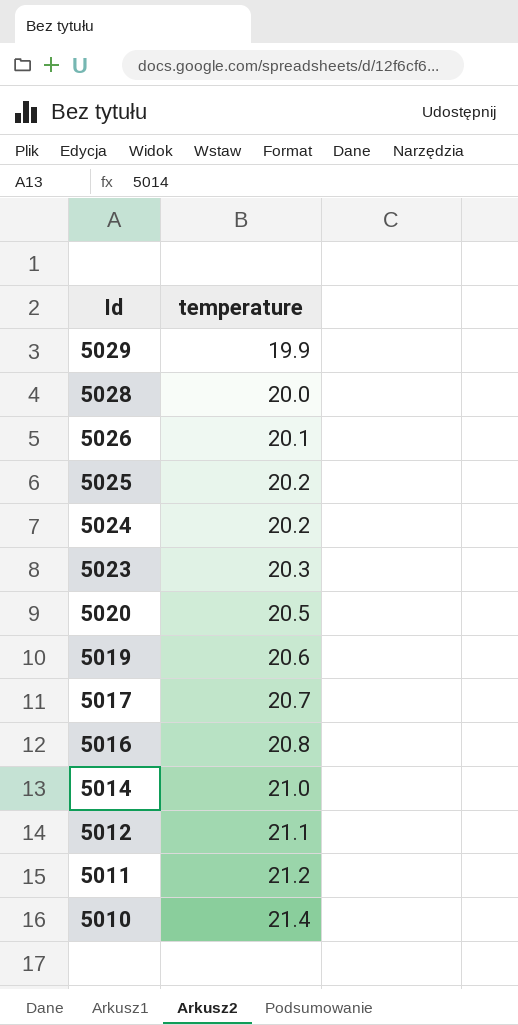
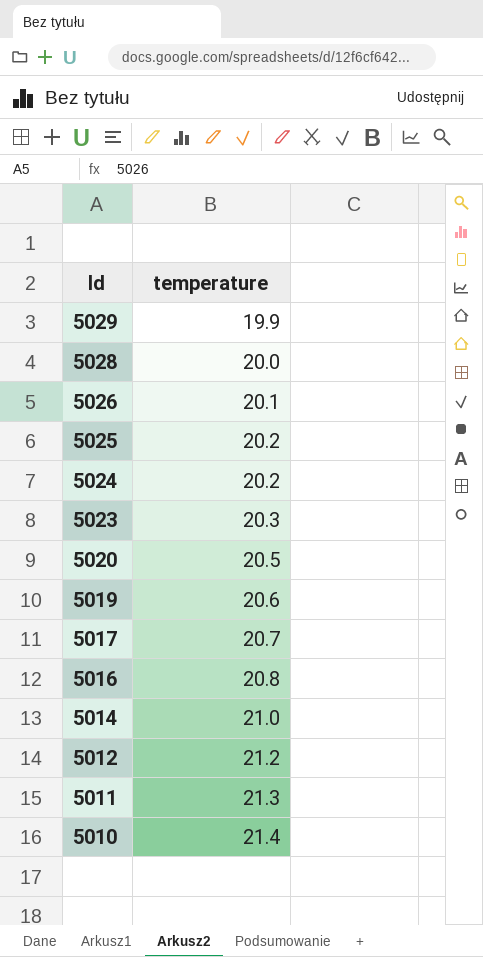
5012 | temperature: 21.1 -> 21.2
5011 | temperature: 21.2 -> 21.3

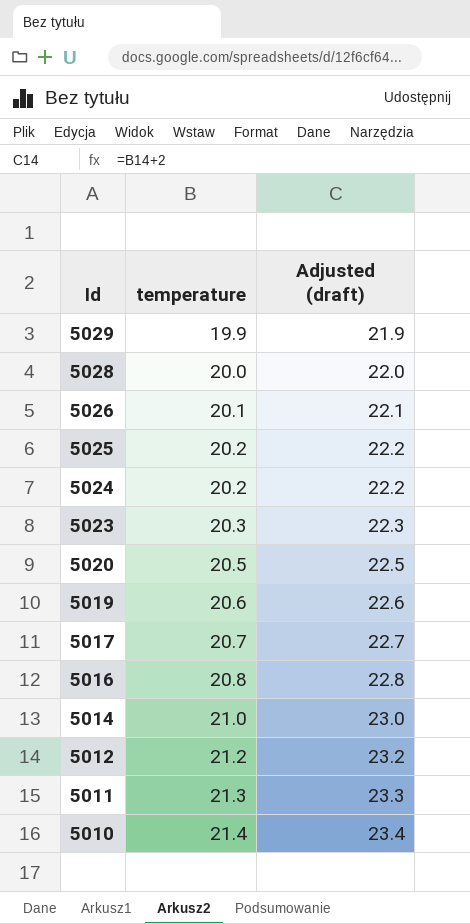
column Adjusted (draft) | formula: none -> [temperature] + 2

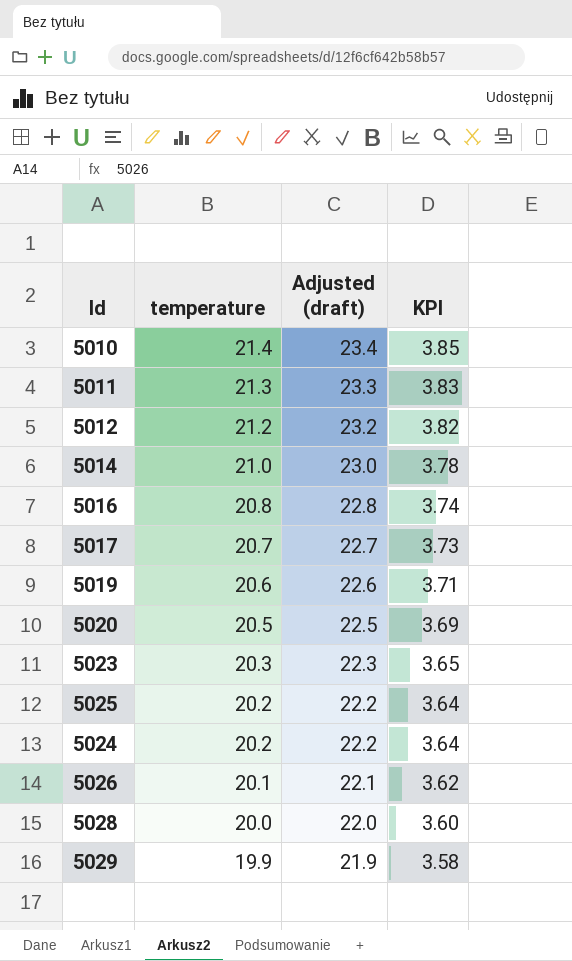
row order: Id descending -> temperature descending
column KPI | formula: none -> [temperature] * 0.18

